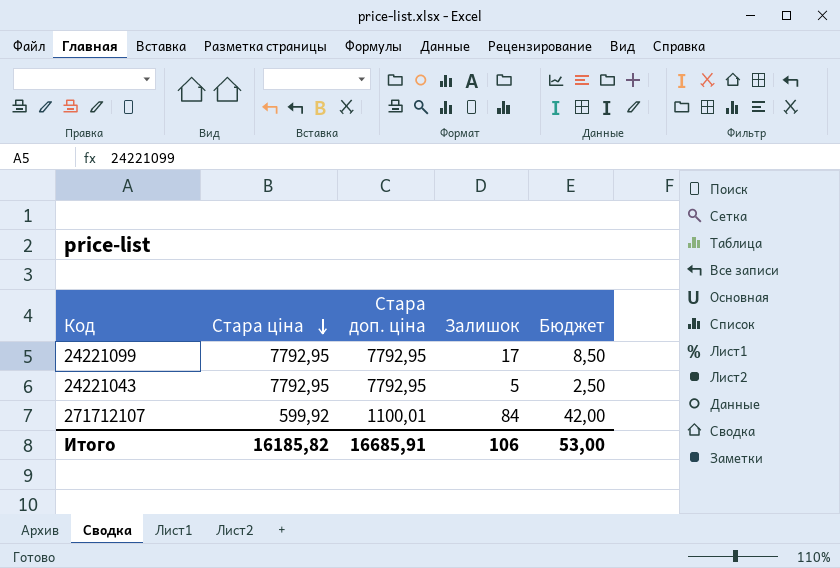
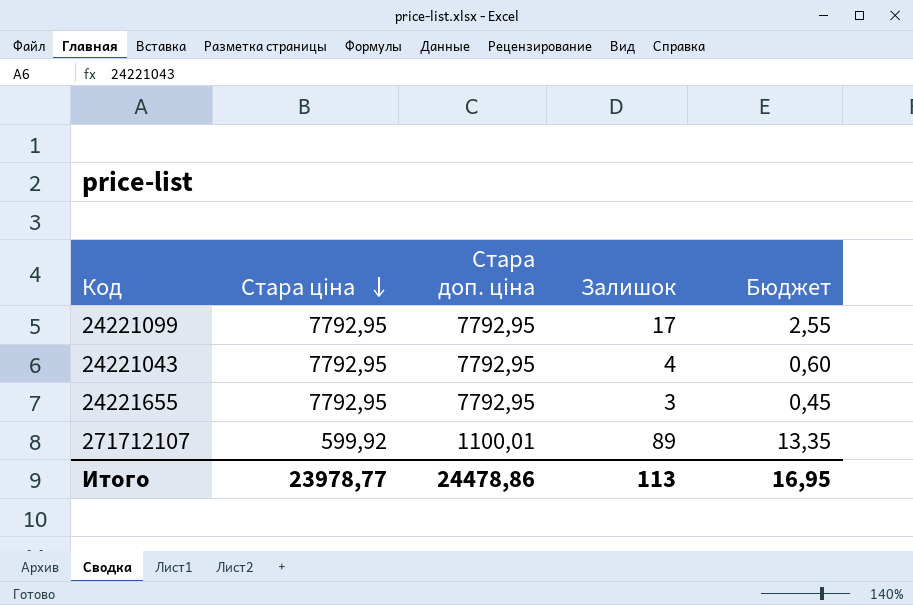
column Бюджет | formula: [Залишок] * 0,5 -> [Залишок] * 0,15
24221043 | Залишок: 5 -> 4
row 24221655: none -> 7792,95 | 7792,95 | 3 | 0,45
271712107 | Залишок: 84 -> 89
Итого | Стара ціна: 16185,82 -> 23978,77
Итого | Стара доп. ціна: 16685,91 -> 24478,86
Итого | Залишок: 106 -> 113
Итого | Бюджет: 53,00 -> 16,95

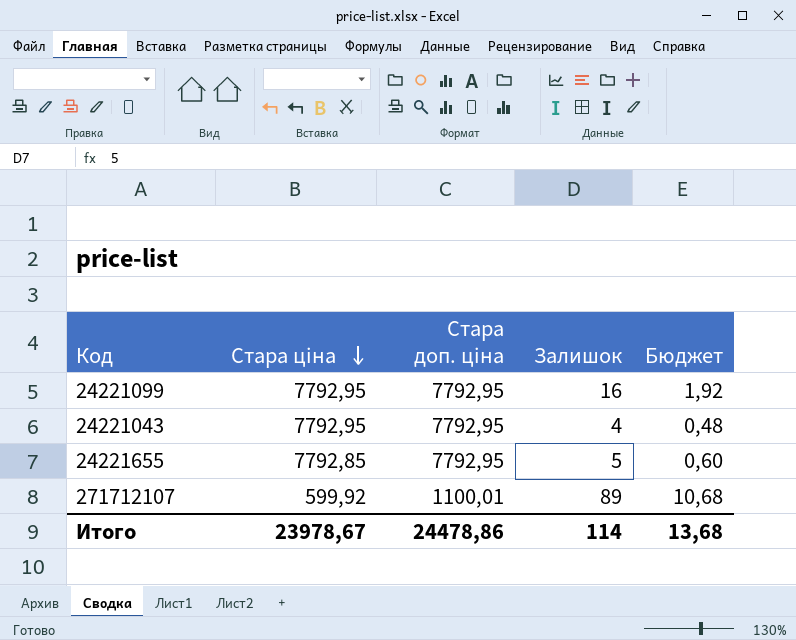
column Бюджет | formula: [Залишок] * 0,15 -> [Залишок] * 0,12
24221099 | Залишок: 17 -> 16
24221655 | Стара ціна: 7792,95 -> 7792,85
24221655 | Залишок: 3 -> 5
Итого | Стара ціна: 23978,77 -> 23978,67
Итого | Залишок: 113 -> 114
Итого | Бюджет: 16,95 -> 13,68

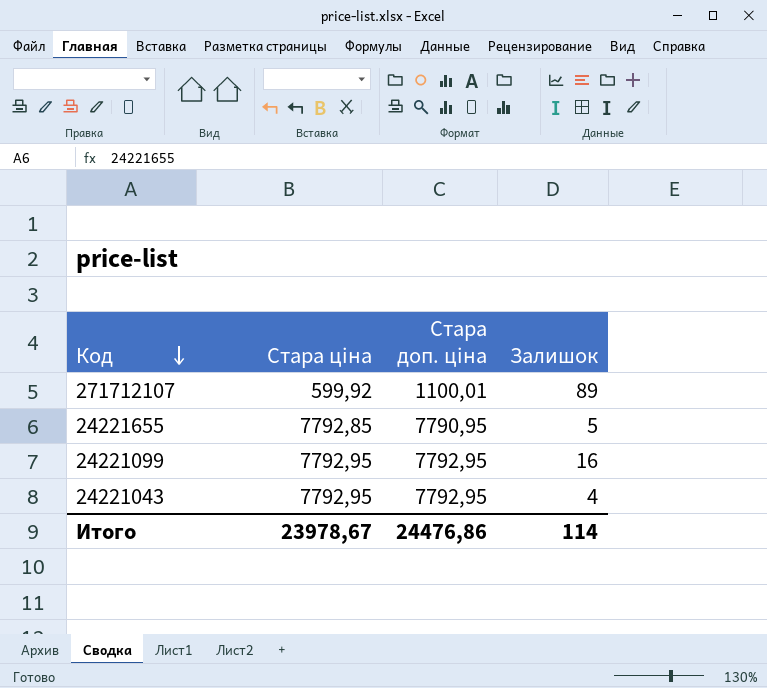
row order: Стара ціна descending -> Код descending
column Бюджет | formula: [Залишок] * 0,12 -> none
24221655 | Стара доп. ціна: 7792,95 -> 7790,95
Итого | Стара доп. ціна: 24478,86 -> 24476,86

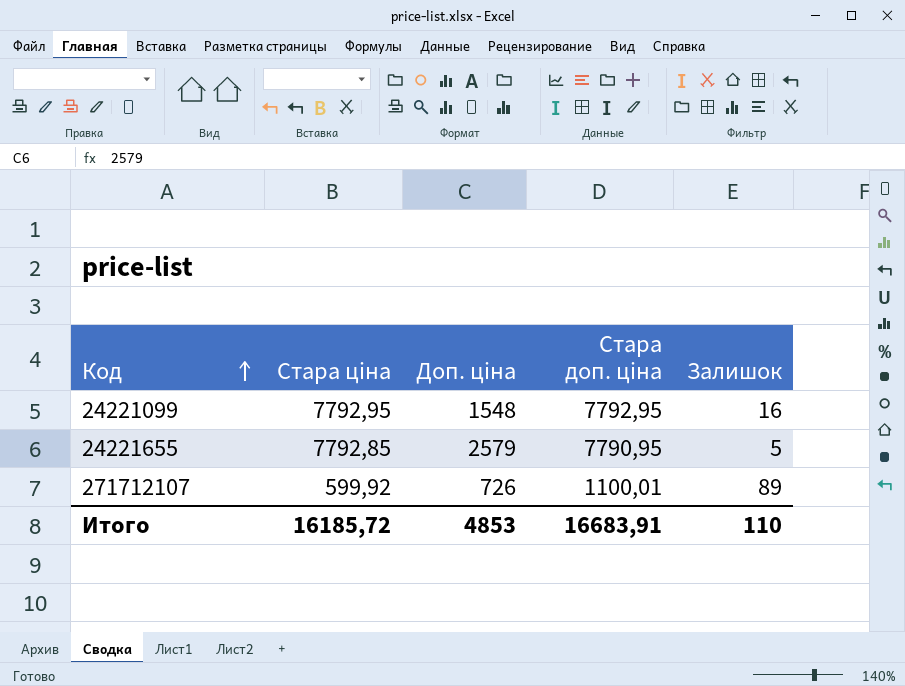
row order: Код descending -> Код ascending
column Доп. ціна | position: none -> 3
row 24221043: 7792,95 | 7792,95 | 4 -> none
Итого | Стара ціна: 23978,67 -> 16185,72
Итого | Стара доп. ціна: 24476,86 -> 16683,91
Итого | Залишок: 114 -> 110

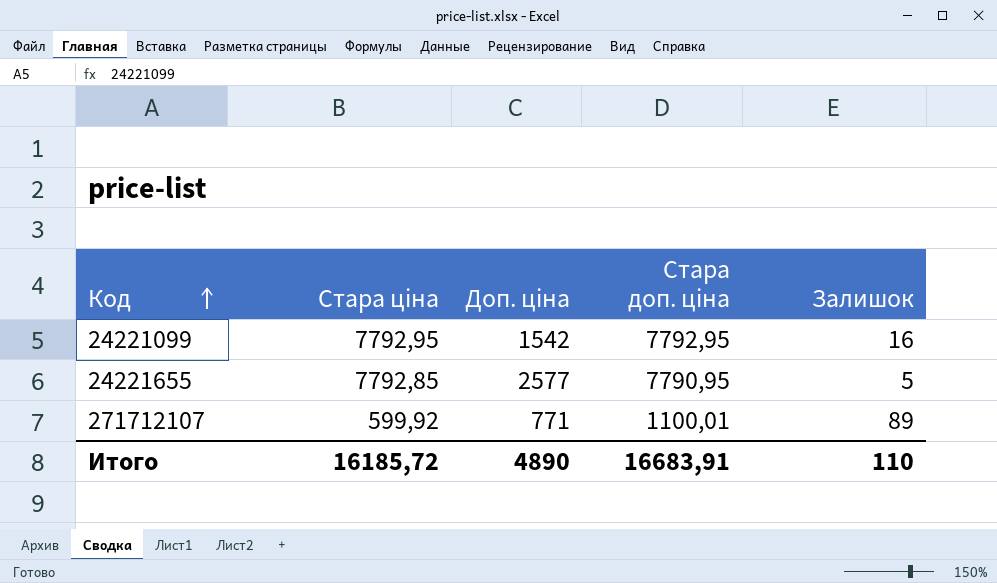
24221099 | Доп. ціна: 1548 -> 1542
24221655 | Доп. ціна: 2579 -> 2577
271712107 | Доп. ціна: 726 -> 771
Итого | Доп. ціна: 4853 -> 4890

